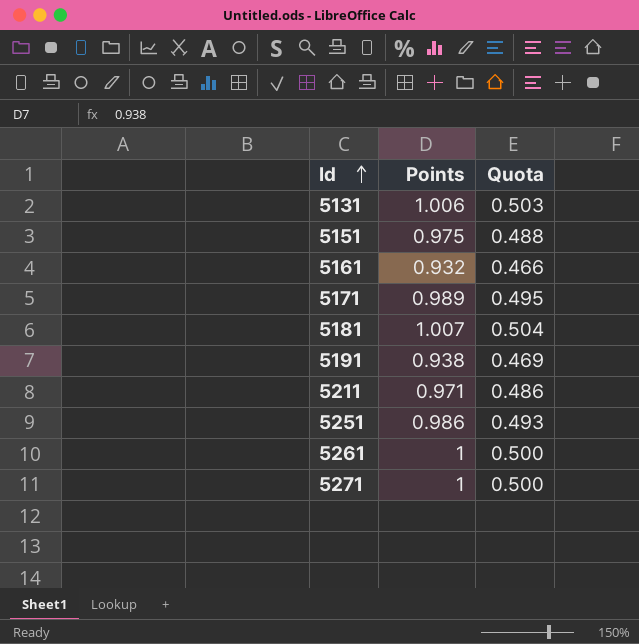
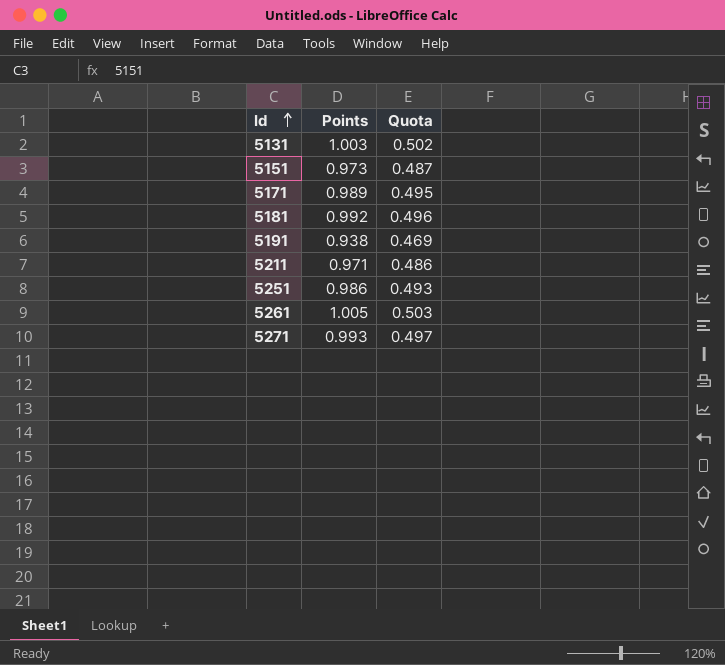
row 5161: 0.932 | 0.466 -> none
5131 | Points: 1.006 -> 1.003
5131 | Quota: 0.503 -> 0.502
5151 | Points: 0.975 -> 0.973
5151 | Quota: 0.488 -> 0.487
5181 | Points: 1.007 -> 0.992
5181 | Quota: 0.504 -> 0.496
5261 | Points: 1 -> 1.005
5261 | Quota: 0.500 -> 0.503
5271 | Points: 1 -> 0.993
5271 | Quota: 0.500 -> 0.497

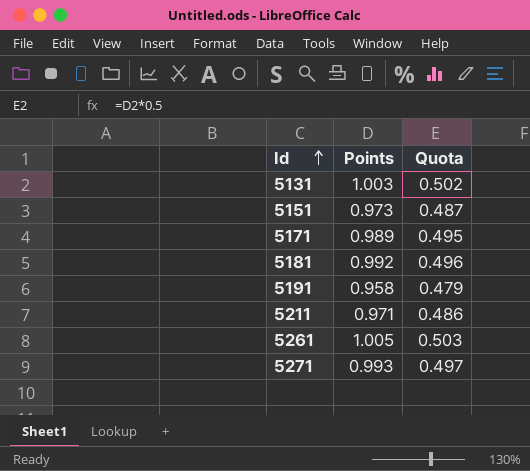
row 5251: 0.986 | 0.493 -> none
5191 | Points: 0.938 -> 0.958
5191 | Quota: 0.469 -> 0.479

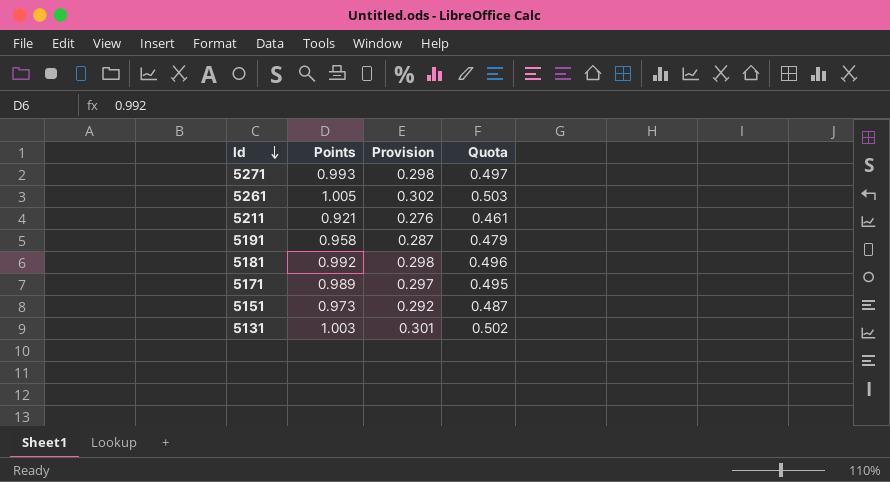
row order: Id ascending -> Id descending
column Provision | formula: none -> [Points] * 0.3
5211 | Points: 0.971 -> 0.921
5211 | Quota: 0.486 -> 0.461

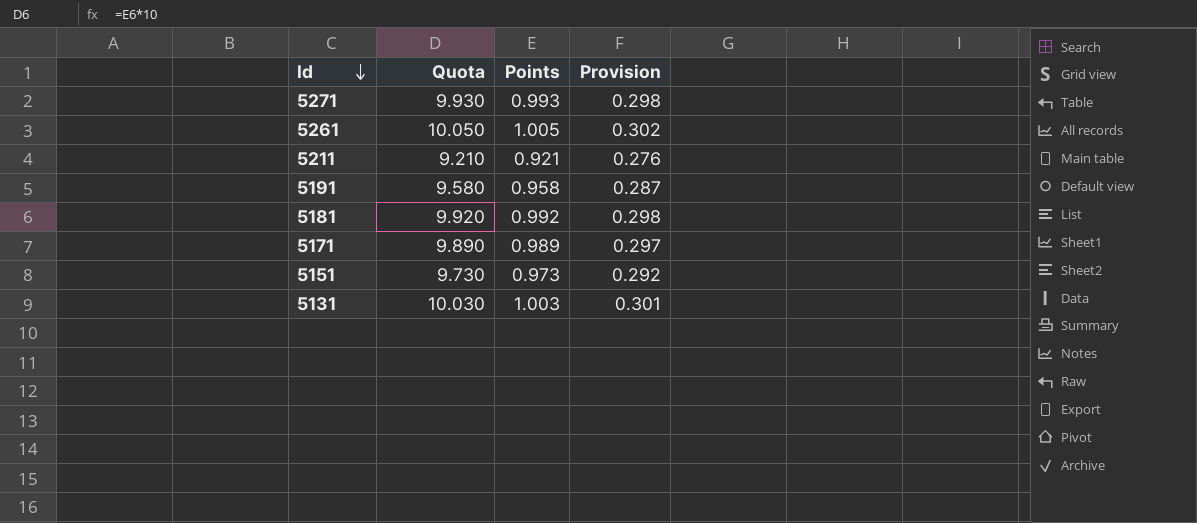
column Quota | formula: [Points] * 0.5 -> [Points] * 10
column Quota | position: 4 -> 2

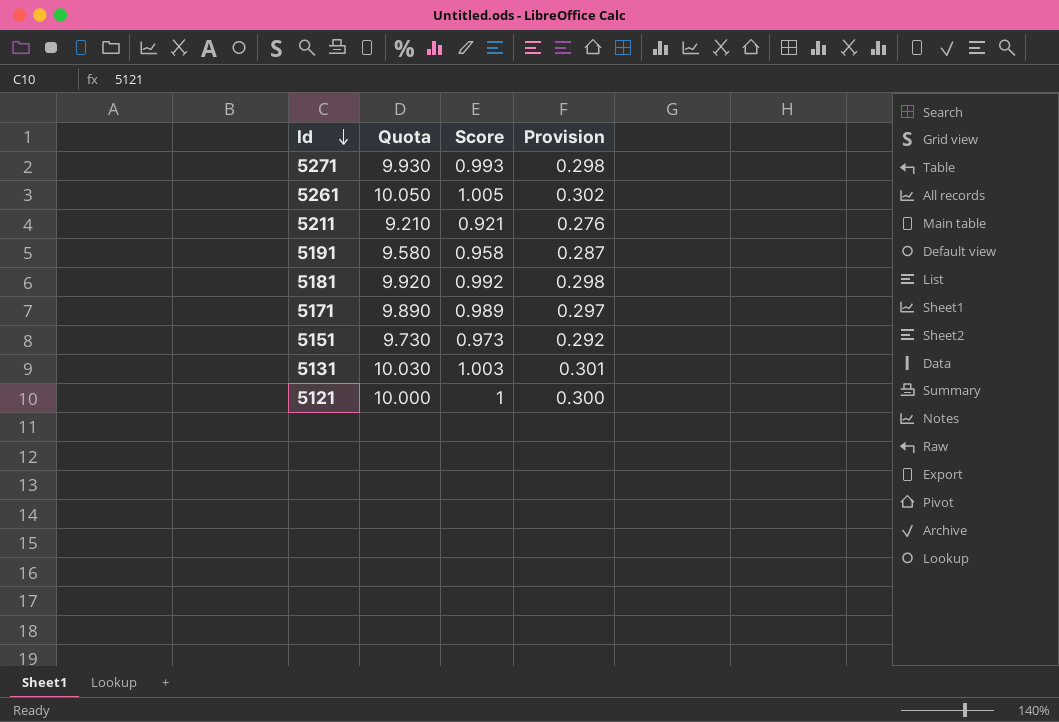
column name: Points -> Score
row 5121: none -> 10.000 | 1 | 0.300

